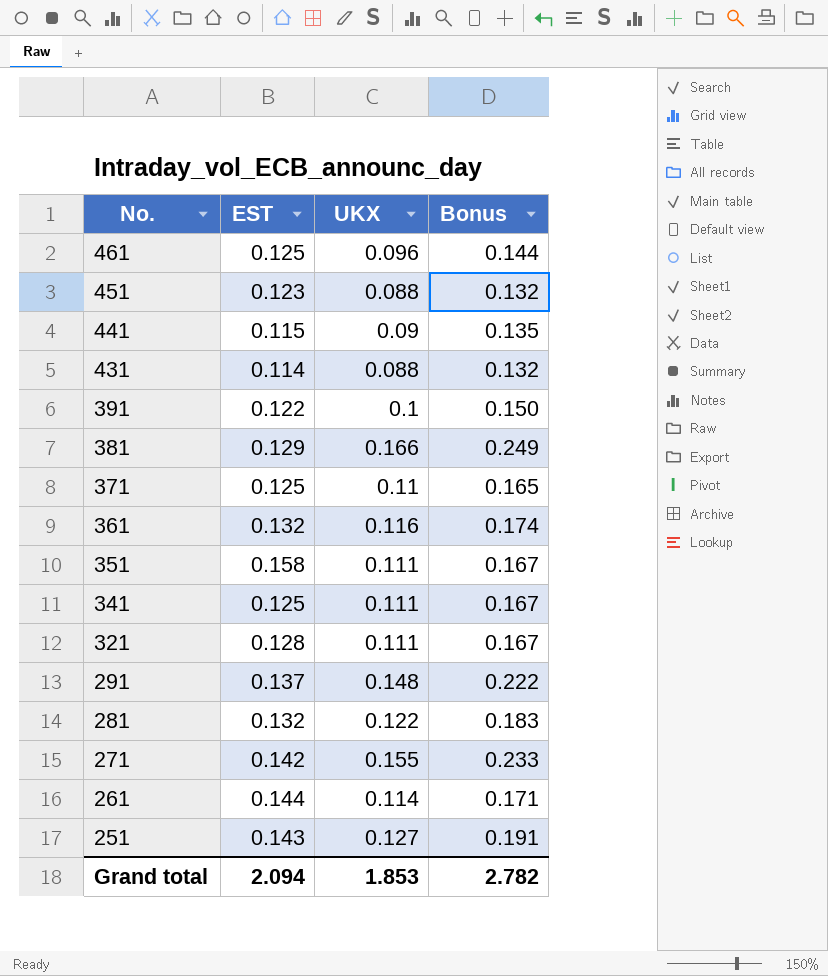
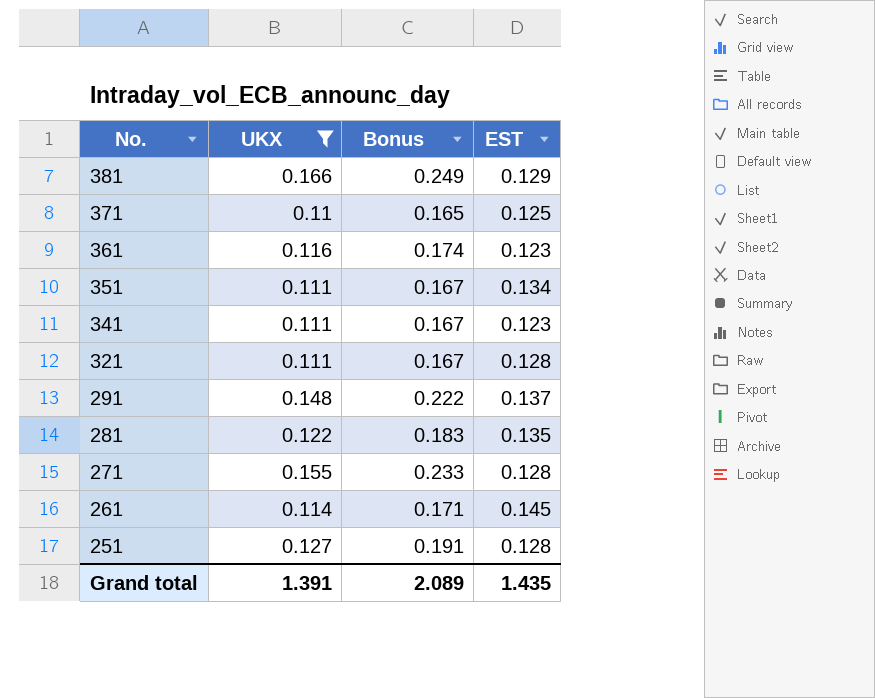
filter: none -> UKX >= 0.11
column EST | position: 2 -> 4
361 | EST: 0.132 -> 0.123
351 | EST: 0.158 -> 0.134
341 | EST: 0.125 -> 0.123
281 | EST: 0.132 -> 0.135
271 | EST: 0.142 -> 0.128
261 | EST: 0.144 -> 0.145
251 | EST: 0.143 -> 0.128
Grand total | UKX: 1.853 -> 1.391
Grand total | Bonus: 2.782 -> 2.089
Grand total | EST: 2.094 -> 1.435

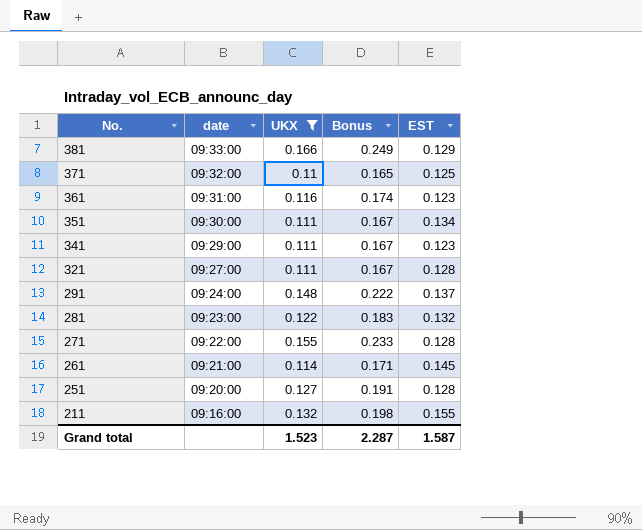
column date | position: none -> 2
281 | EST: 0.135 -> 0.132
row 211: none -> 09:16:00 | 0.132 | 0.198 | 0.155
Grand total | UKX: 1.391 -> 1.523
Grand total | Bonus: 2.089 -> 2.287
Grand total | EST: 1.435 -> 1.587

